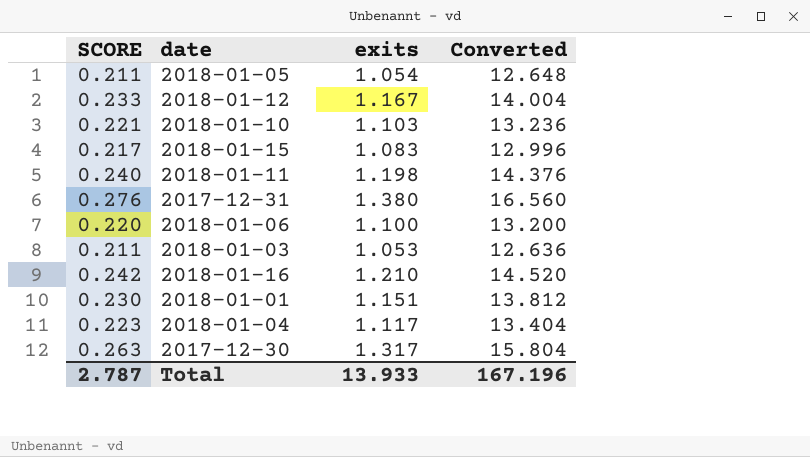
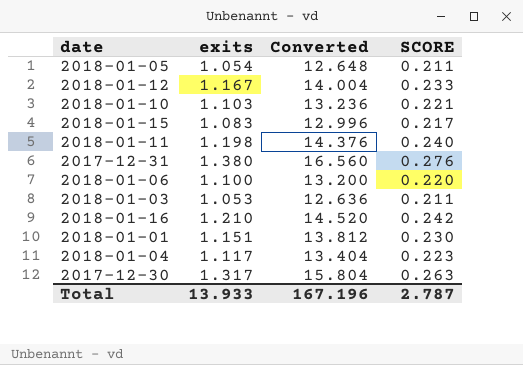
column SCORE | position: 1 -> 4

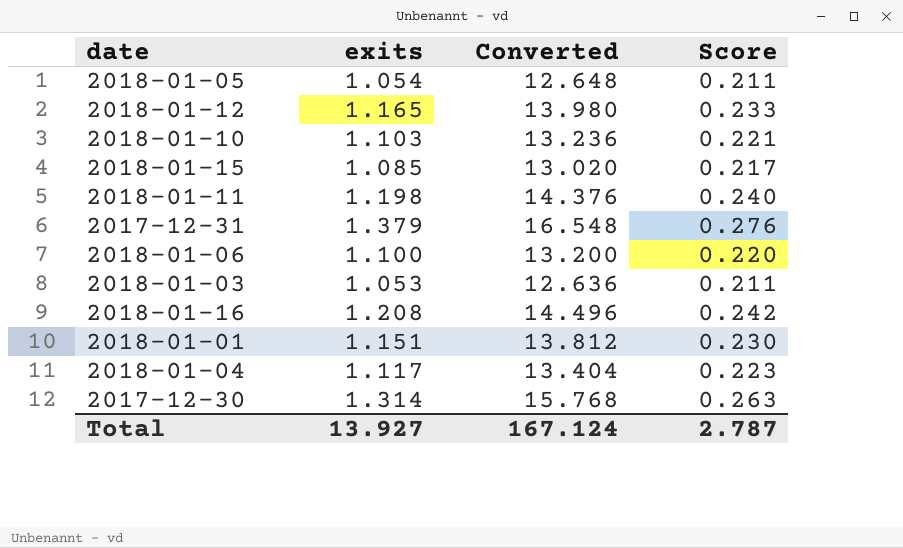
column name: SCORE -> Score
2018-01-12 | exits: 1.167 -> 1.165
2018-01-12 | Converted: 14.004 -> 13.980
2018-01-15 | exits: 1.083 -> 1.085
2018-01-15 | Converted: 12.996 -> 13.020
2017-12-31 | exits: 1.380 -> 1.379
2017-12-31 | Converted: 16.560 -> 16.548
2018-01-16 | exits: 1.210 -> 1.208
2018-01-16 | Converted: 14.520 -> 14.496
2017-12-30 | exits: 1.317 -> 1.314
2017-12-30 | Converted: 15.804 -> 15.768
Total | exits: 13.933 -> 13.927
Total | Converted: 167.196 -> 167.124

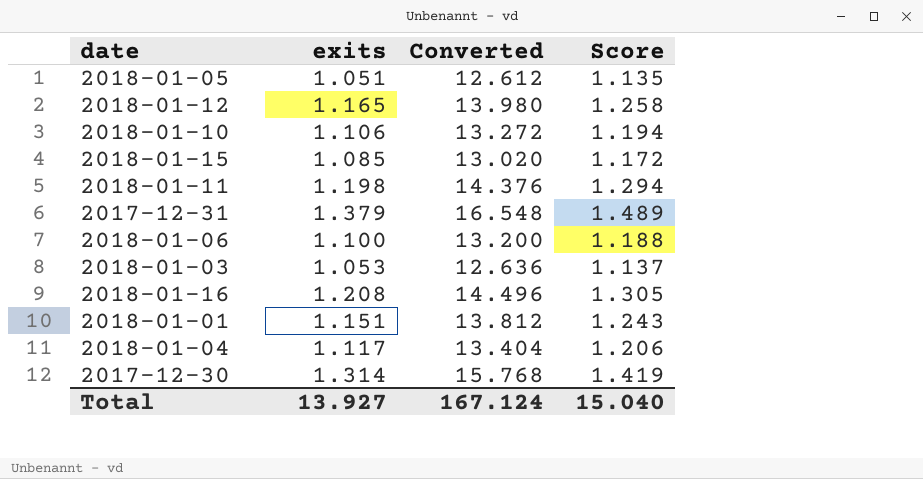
column Score | formula: [exits] * 0.2 -> [exits] * 1.08
2018-01-05 | exits: 1.054 -> 1.051
2018-01-05 | Converted: 12.648 -> 12.612
2018-01-10 | exits: 1.103 -> 1.106
2018-01-10 | Converted: 13.236 -> 13.272
Total | Score: 2.787 -> 15.040

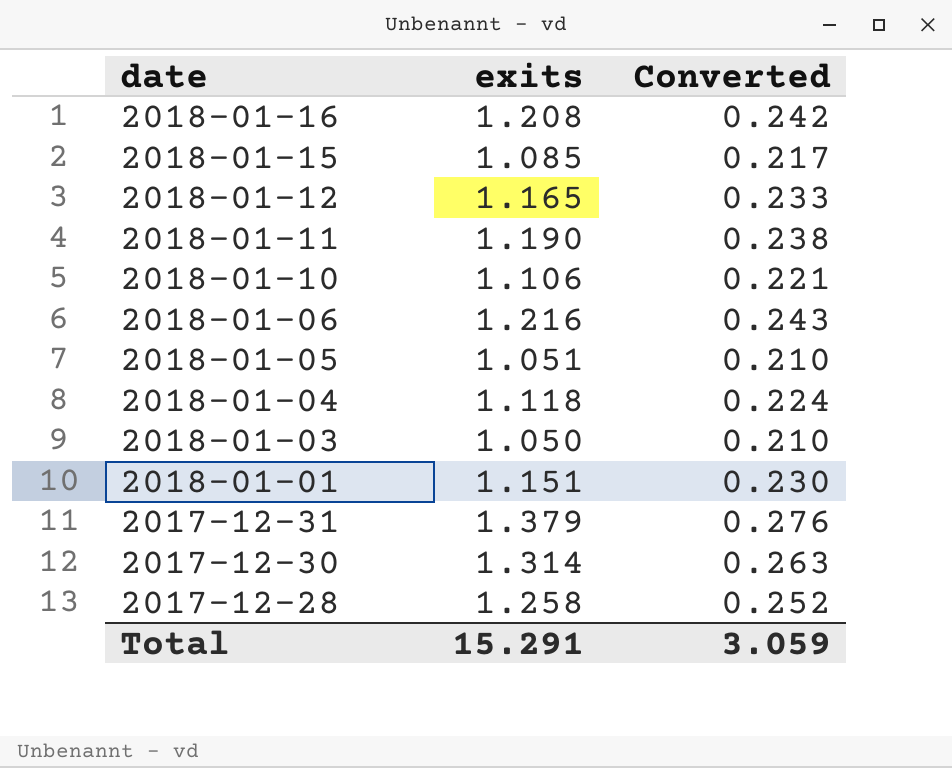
row order: none -> date descending
column Score | formula: [exits] * 1.08 -> none
column Converted | formula: [exits] * 12 -> [exits] * 0.2
2018-01-11 | exits: 1.198 -> 1.190
2018-01-06 | exits: 1.100 -> 1.216
2018-01-04 | exits: 1.117 -> 1.118
2018-01-03 | exits: 1.053 -> 1.050
row 2017-12-28: none -> 1.258 | 0.252
Total | exits: 13.927 -> 15.291
Total | Converted: 167.124 -> 3.059

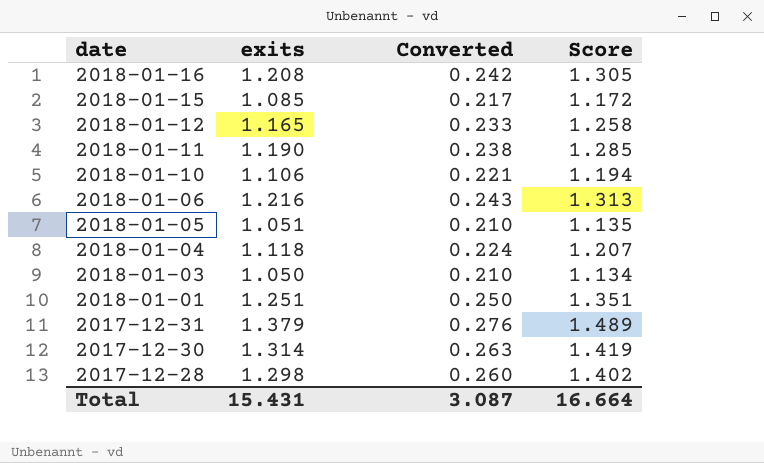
column Score | formula: none -> [exits] * 1.08
2018-01-01 | exits: 1.151 -> 1.251
2018-01-01 | Converted: 0.230 -> 0.250
2017-12-28 | exits: 1.258 -> 1.298
2017-12-28 | Converted: 0.252 -> 0.260
Total | exits: 15.291 -> 15.431
Total | Converted: 3.059 -> 3.087

